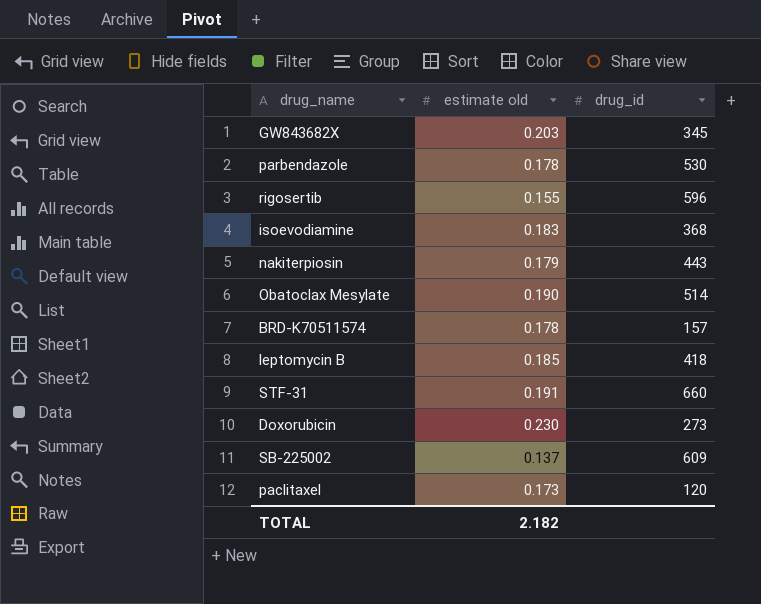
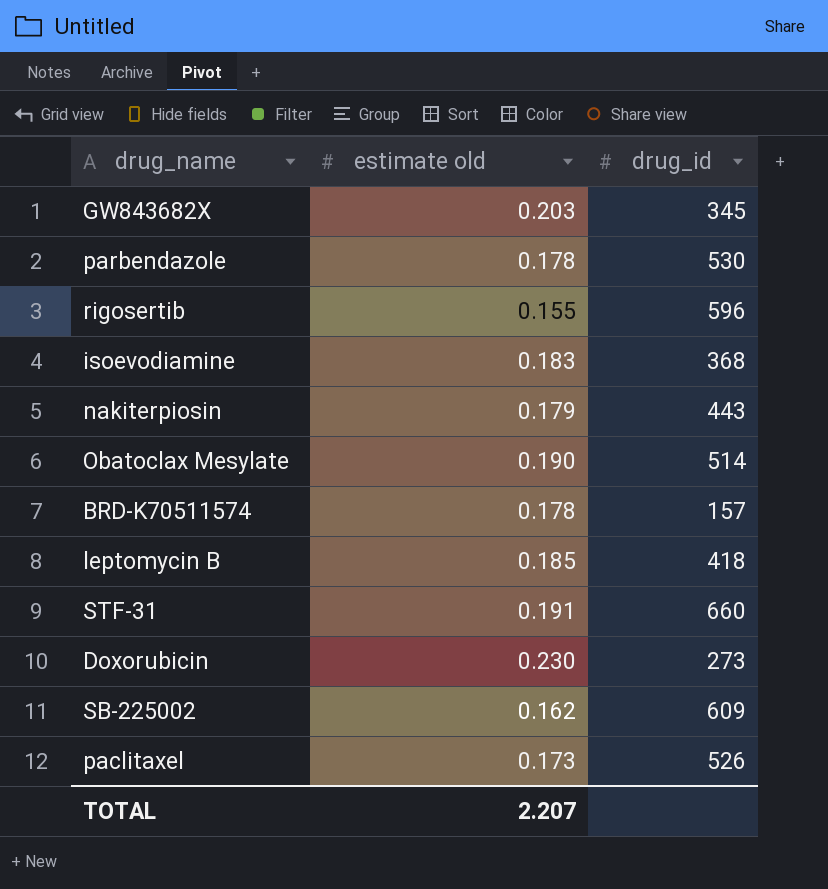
SB-225002 | estimate old: 0.137 -> 0.162
paclitaxel | drug_id: 120 -> 526
TOTAL | estimate old: 2.182 -> 2.207

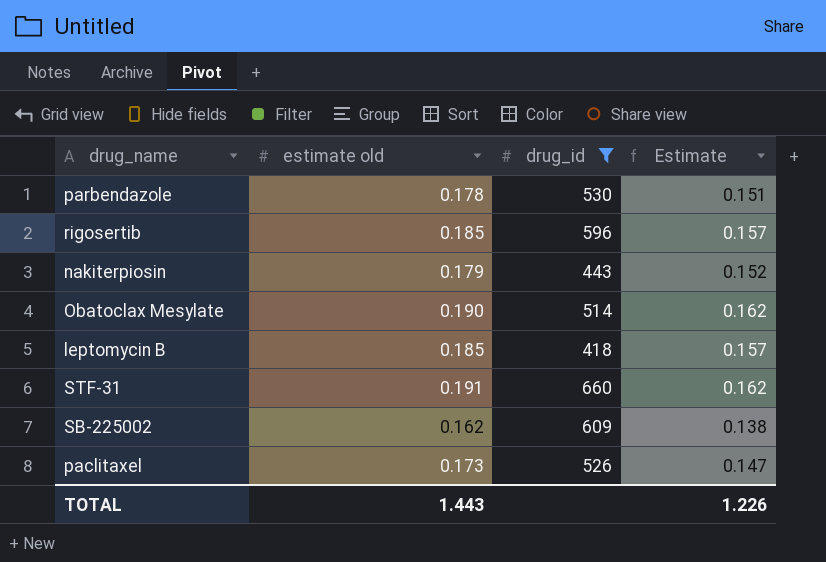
filter: none -> drug_id >= 418
column Estimate | formula: none -> [estimate old] * 0.85
rigosertib | estimate old: 0.155 -> 0.185
TOTAL | estimate old: 2.207 -> 1.443

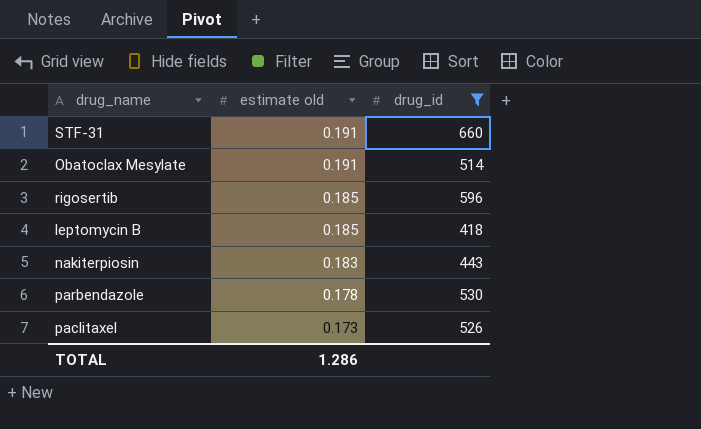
row order: none -> estimate old descending
column Estimate | formula: [estimate old] * 0.85 -> none
row SB-225002: 0.162 | 609 | 0.138 -> none
Obatoclax Mesylate | estimate old: 0.190 -> 0.191
nakiterpiosin | estimate old: 0.179 -> 0.183
TOTAL | estimate old: 1.443 -> 1.286

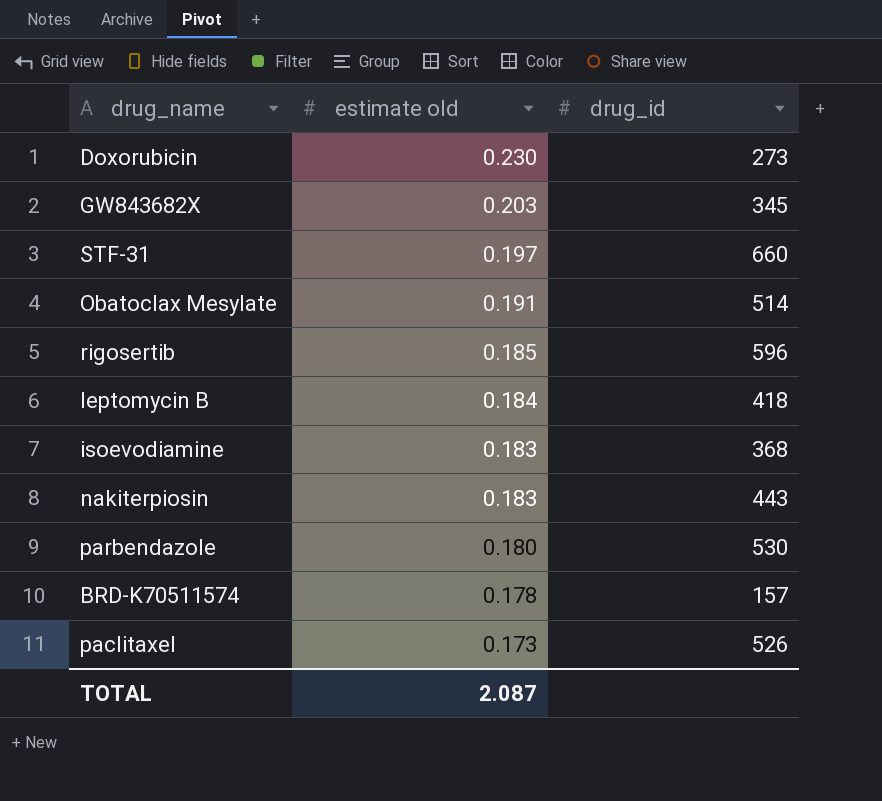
filter: drug_id >= 418 -> none
STF-31 | estimate old: 0.191 -> 0.197
leptomycin B | estimate old: 0.185 -> 0.184
parbendazole | estimate old: 0.178 -> 0.180
TOTAL | estimate old: 1.286 -> 2.087

